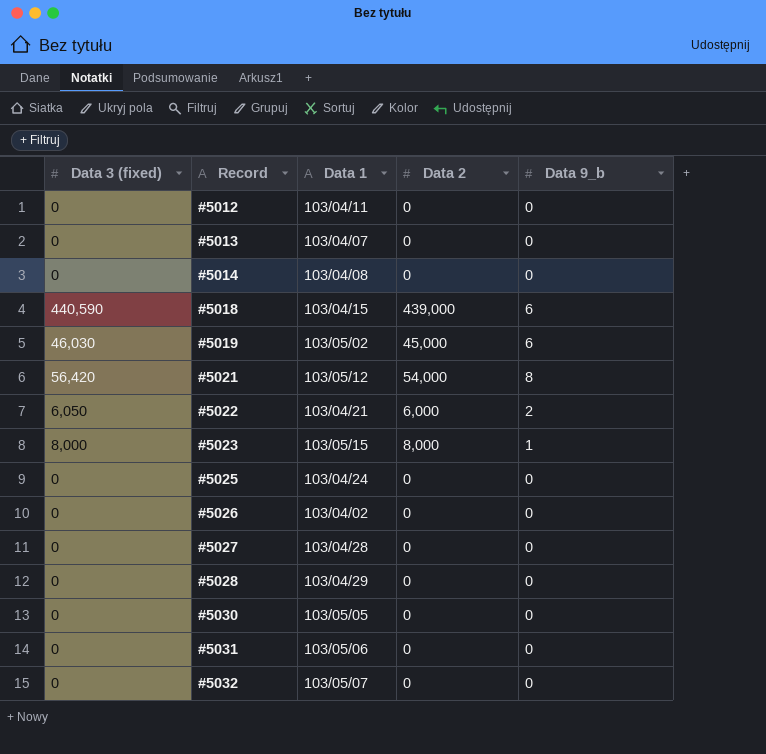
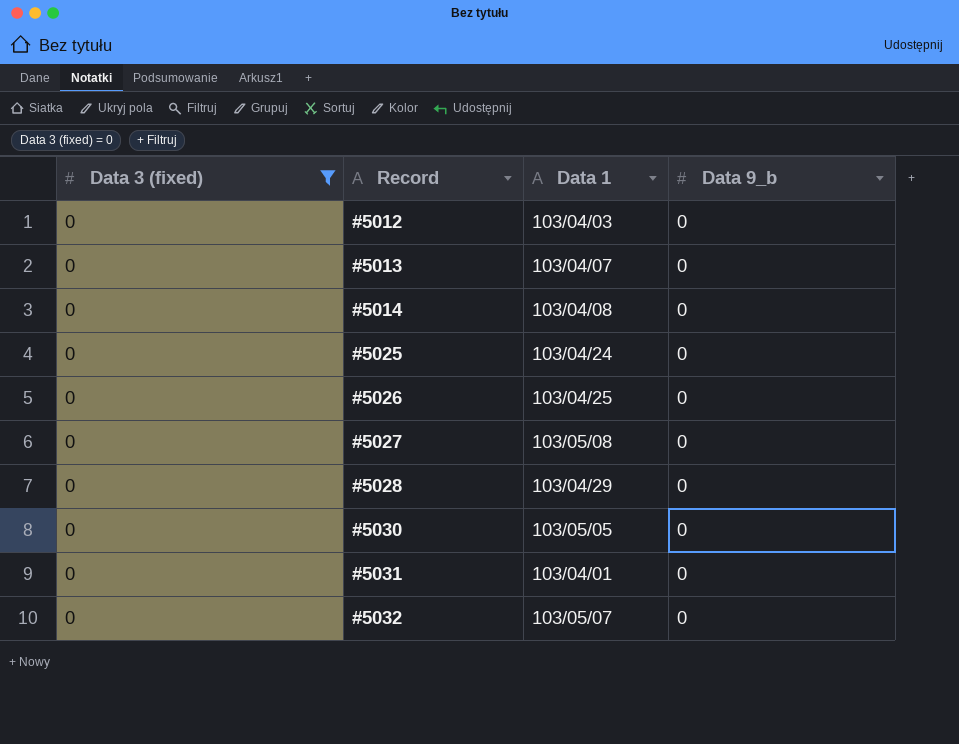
filter: none -> Data 3 (fixed) = 0
column Data 2 | position: 4 -> none
#5012 | Data 1: 103/04/11 -> 103/04/03
#5026 | Data 1: 103/04/02 -> 103/04/25
#5027 | Data 1: 103/04/28 -> 103/05/08
#5031 | Data 1: 103/05/06 -> 103/04/01

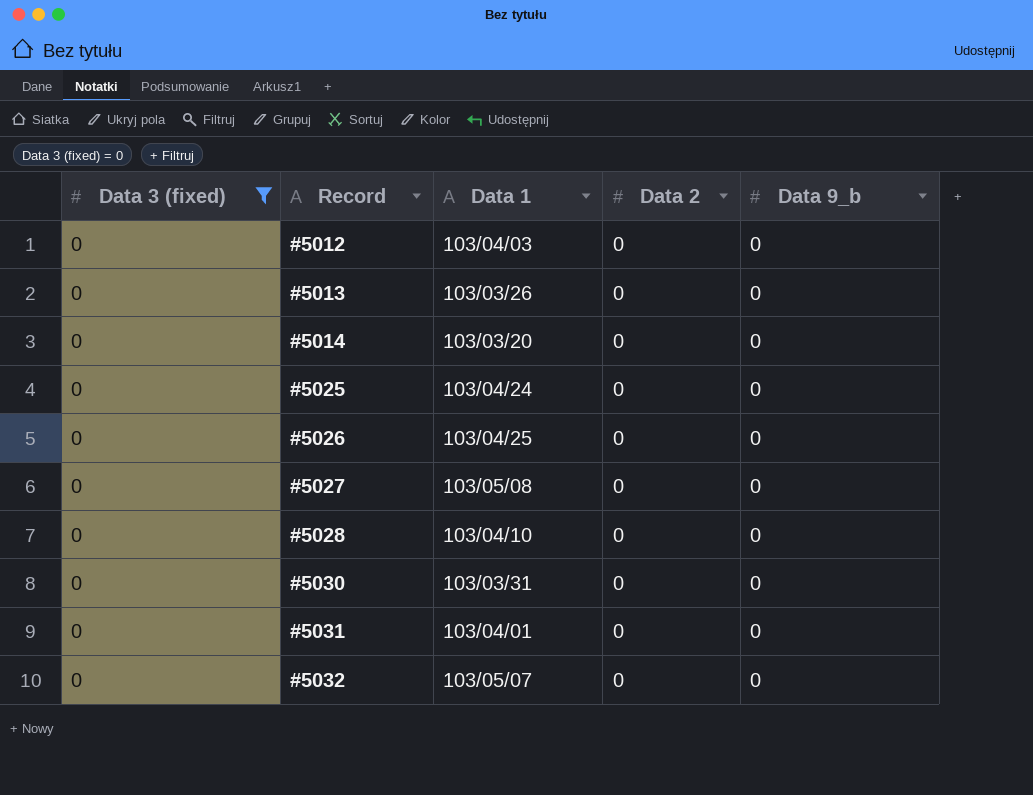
column Data 2 | position: none -> 4
#5013 | Data 1: 103/04/07 -> 103/03/26
#5014 | Data 1: 103/04/08 -> 103/03/20
#5028 | Data 1: 103/04/29 -> 103/04/10
#5030 | Data 1: 103/05/05 -> 103/03/31

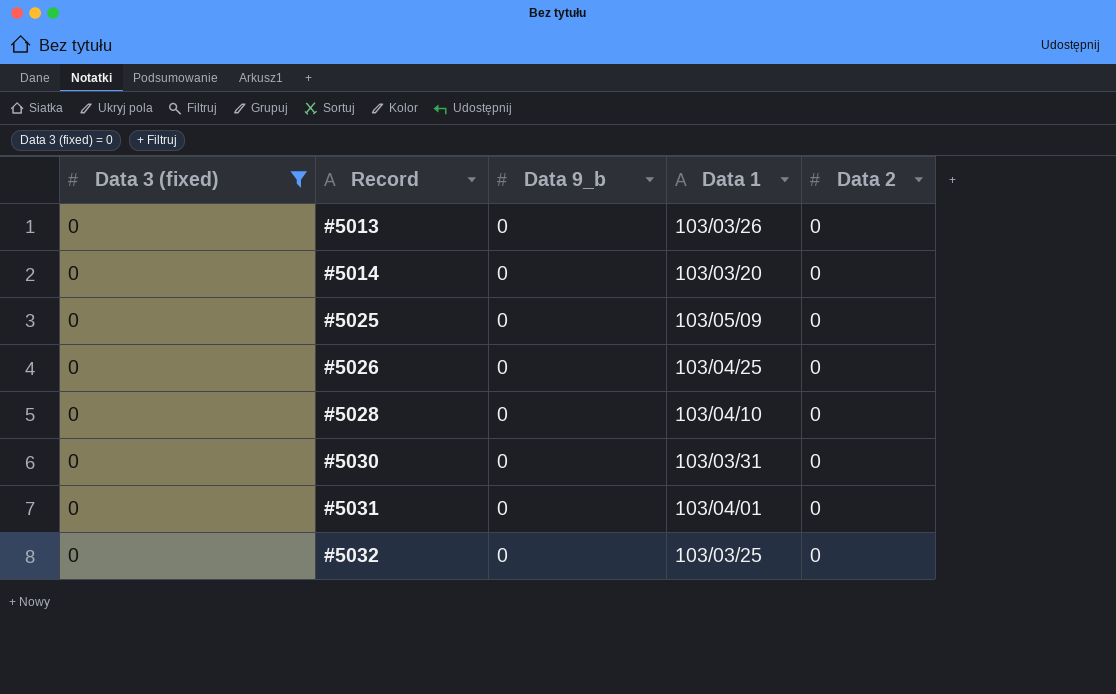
column Data 9_b | position: 5 -> 3
row #5012: 0 | 103/04/03 | 0 | 0 -> none
row #5027: 0 | 103/05/08 | 0 | 0 -> none
#5025 | Data 1: 103/04/24 -> 103/05/09
#5032 | Data 1: 103/05/07 -> 103/03/25

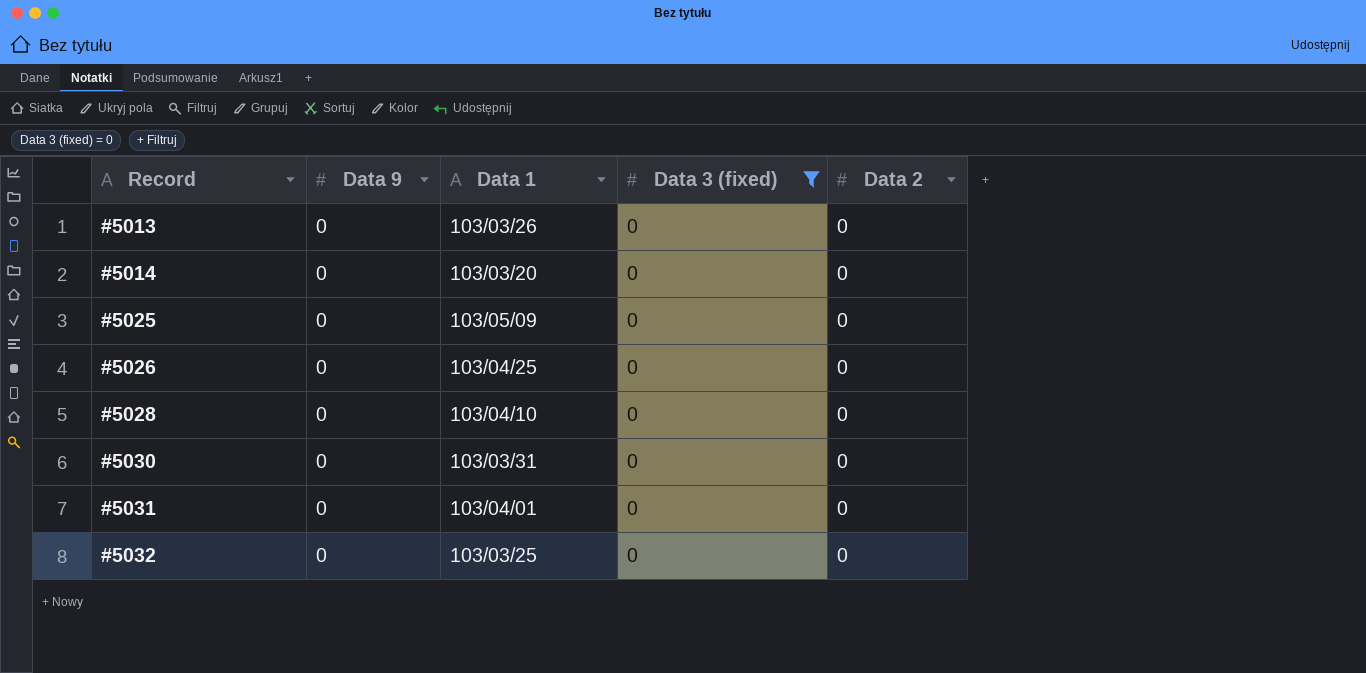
column name: Data 9_b -> Data 9
column Data 3 (fixed) | position: 1 -> 4

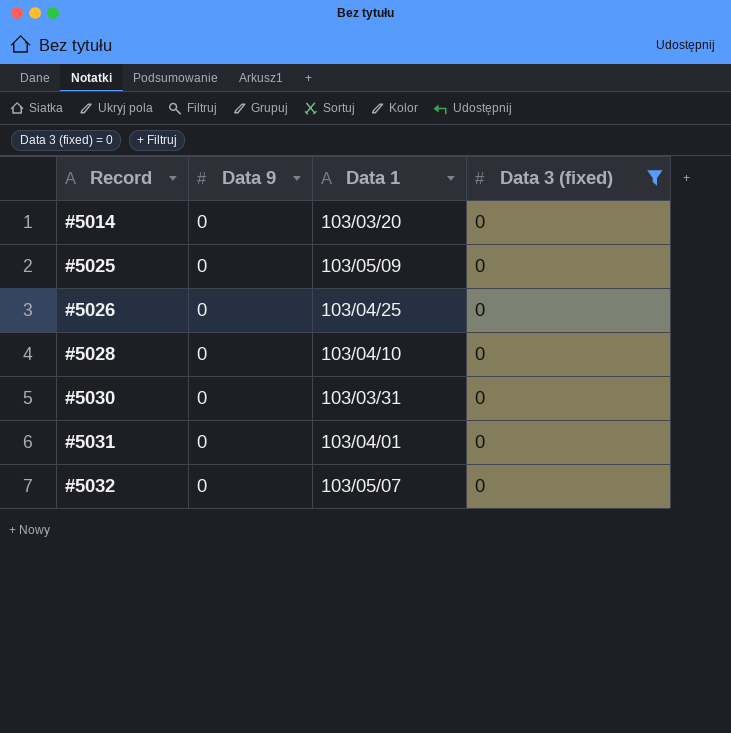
column Data 2 | position: 5 -> none
row #5013: 0 | 103/03/26 | 0 | 0 -> none
#5032 | Data 1: 103/03/25 -> 103/05/07

